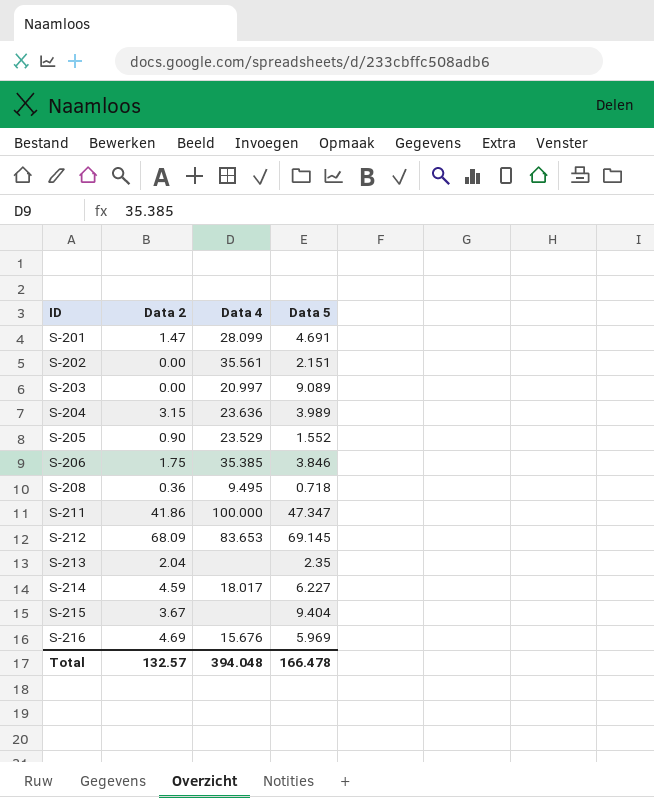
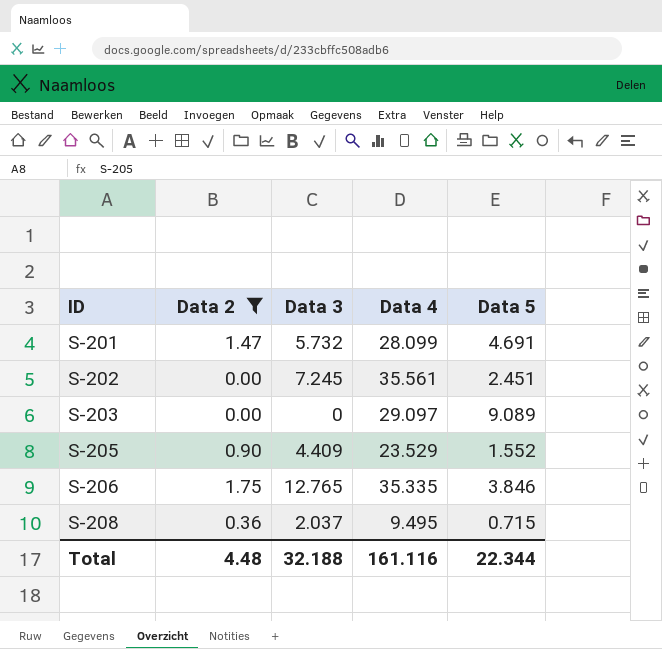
filter: none -> Data 2 <= 1.75
column Data 3 | position: none -> 3
S-202 | Data 5: 2.151 -> 2.451
S-203 | Data 4: 20.997 -> 29.097
S-206 | Data 4: 35.385 -> 35.335
S-208 | Data 5: 0.718 -> 0.715
Total | Data 2: 132.57 -> 4.48
Total | Data 4: 394.048 -> 161.116
Total | Data 5: 166.478 -> 22.344

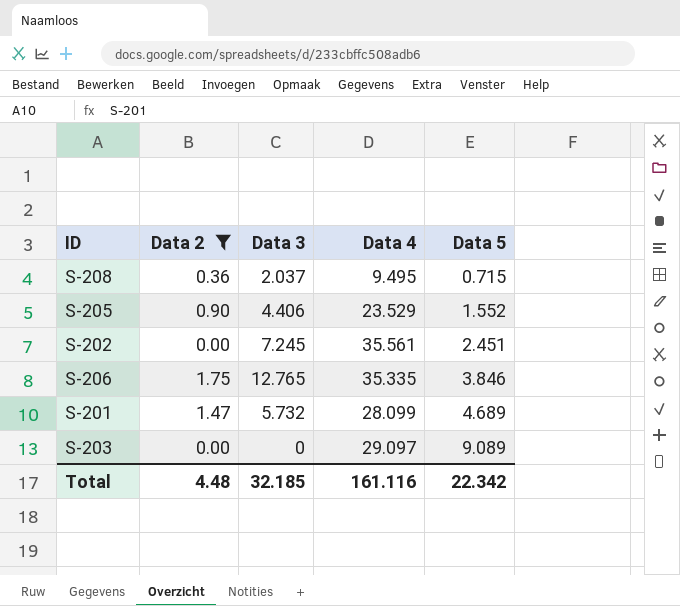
row order: ID ascending -> Data 5 ascending
S-205 | Data 3: 4.409 -> 4.406
S-201 | Data 5: 4.691 -> 4.689
Total | Data 3: 32.188 -> 32.185
Total | Data 5: 22.344 -> 22.342

